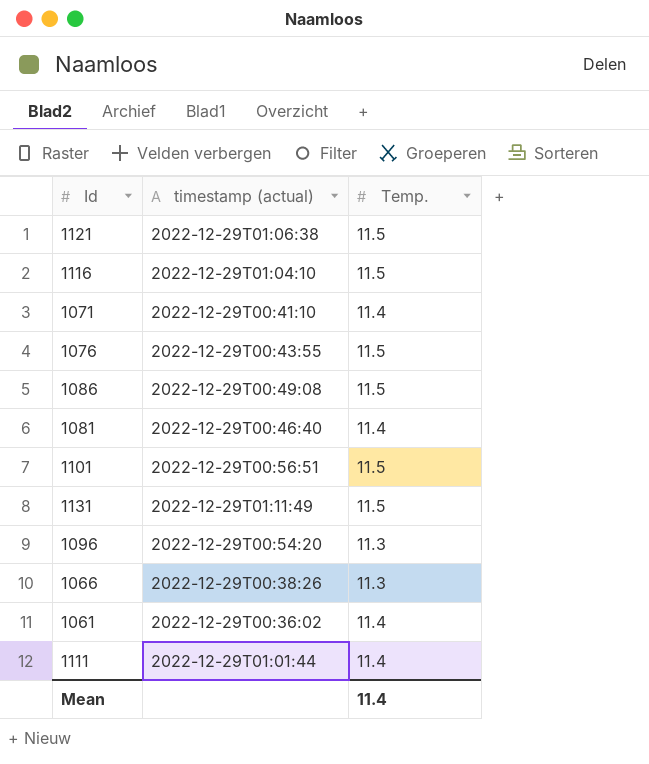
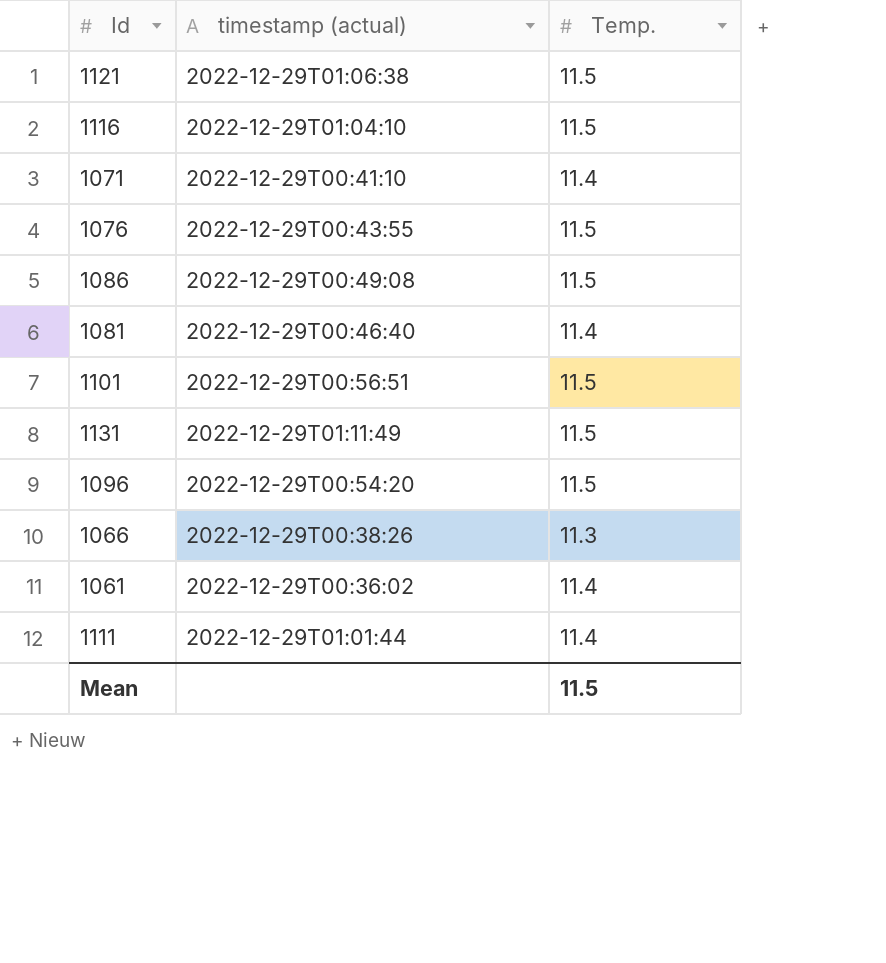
1096 | Temp.: 11.3 -> 11.5
Mean | Temp.: 11.4 -> 11.5

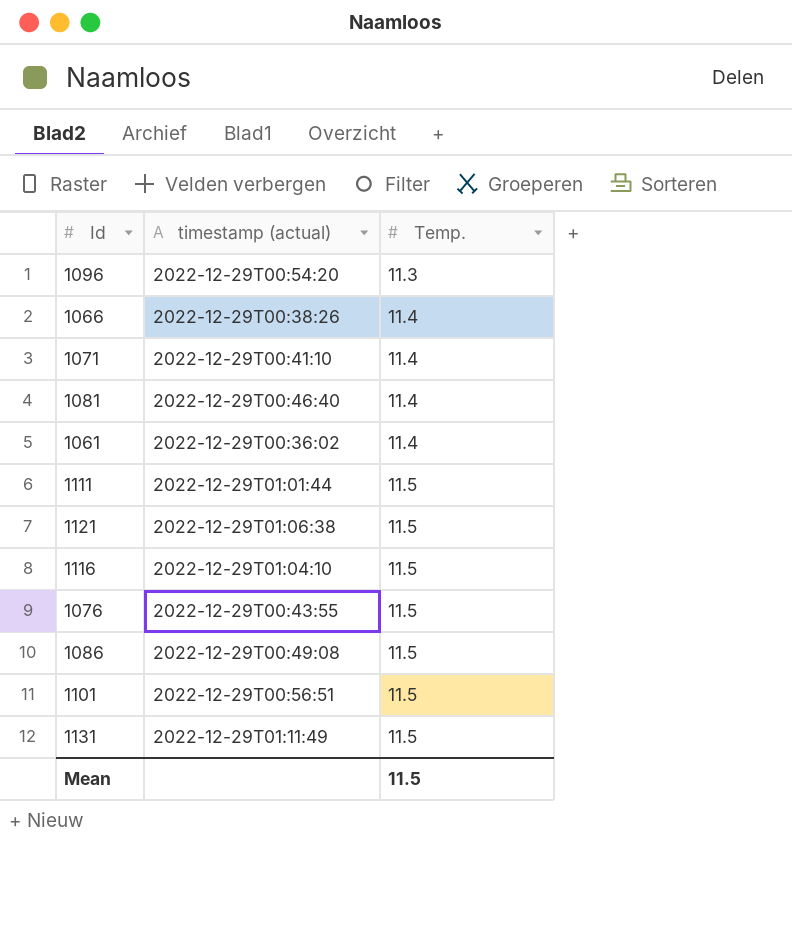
row order: none -> Temp. ascending
1096 | Temp.: 11.5 -> 11.3
1066 | Temp.: 11.3 -> 11.4
1111 | Temp.: 11.4 -> 11.5

